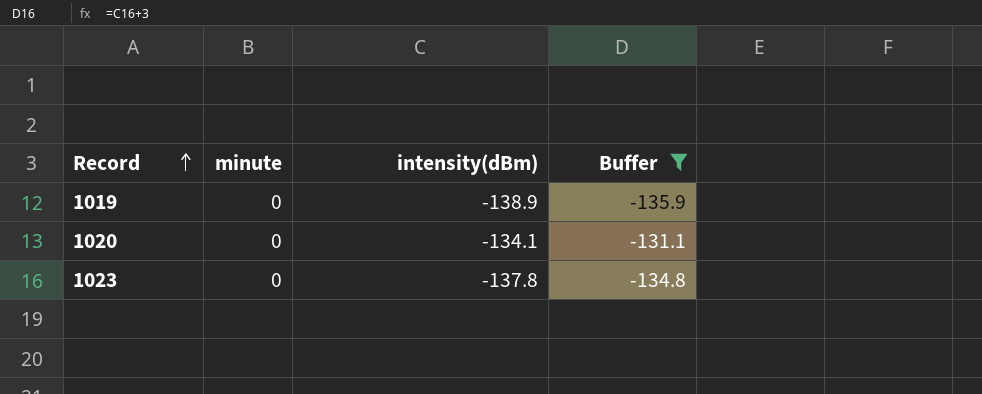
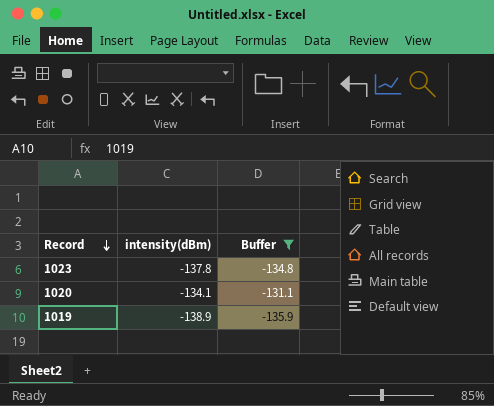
row order: Record ascending -> Record descending
column minute | position: 2 -> none

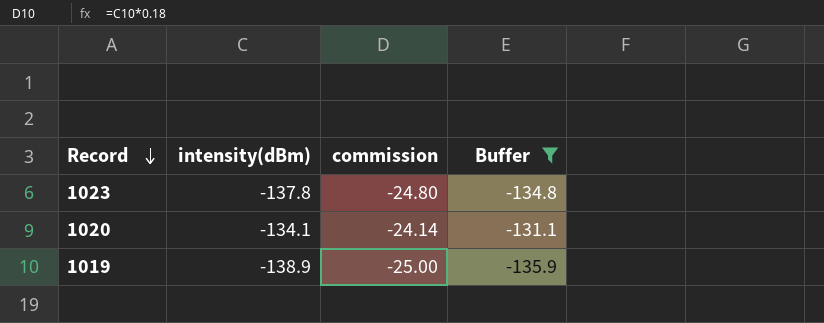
column commission | formula: none -> [intensity(dBm)] * 0.18

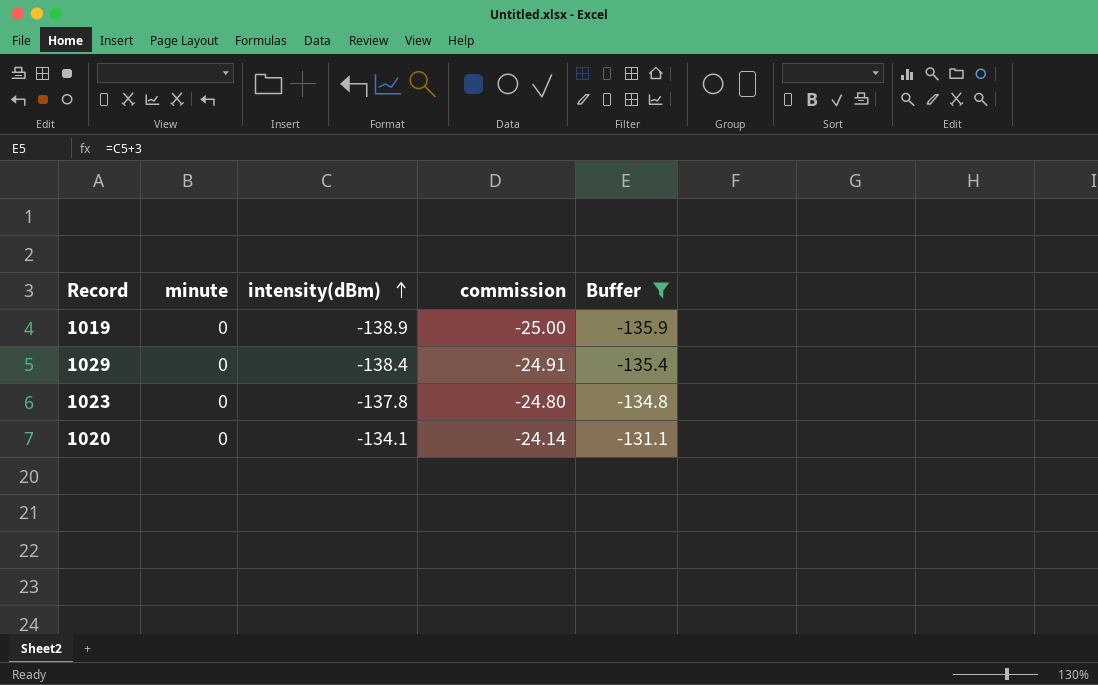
row order: Record descending -> intensity(dBm) ascending
column minute | position: none -> 2
row 1029: none -> 0 | -138.4 | -24.91 | -135.4

